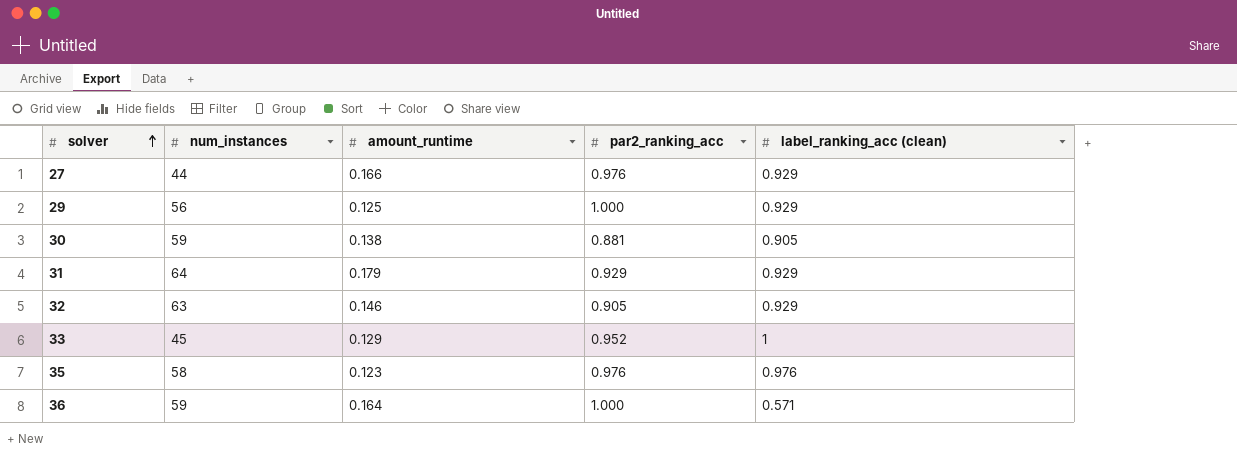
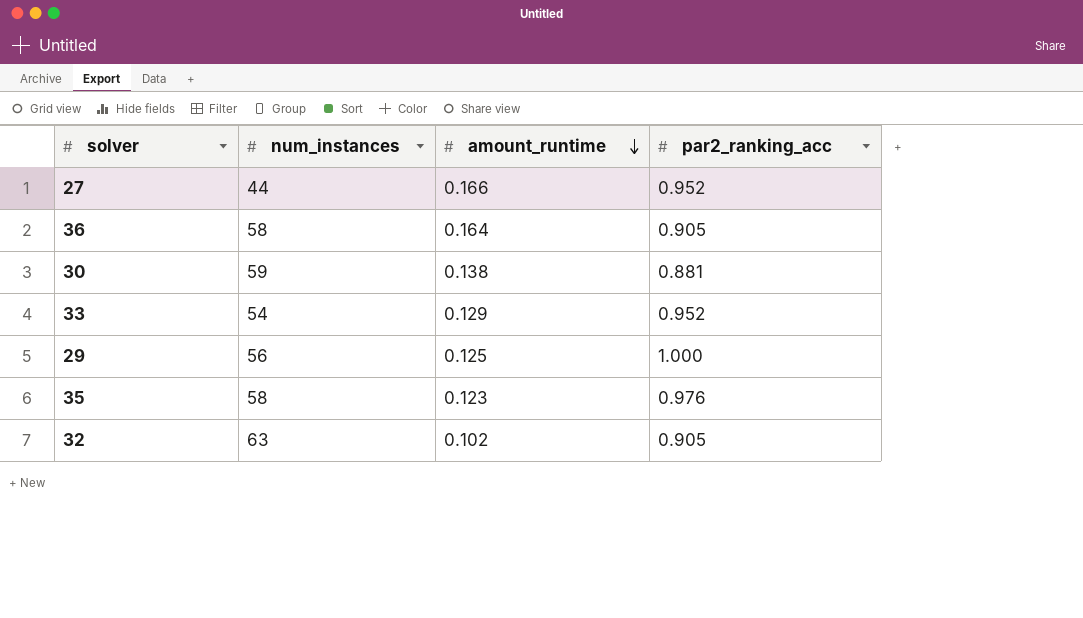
row order: solver ascending -> amount_runtime descending
column label_ranking_acc (clean) | position: 5 -> none
row 31: 64 | 0.179 | 0.929 | 0.929 -> none
27 | par2_ranking_acc: 0.976 -> 0.952
36 | num_instances: 59 -> 58
36 | par2_ranking_acc: 1.000 -> 0.905
33 | num_instances: 45 -> 54
32 | amount_runtime: 0.146 -> 0.102

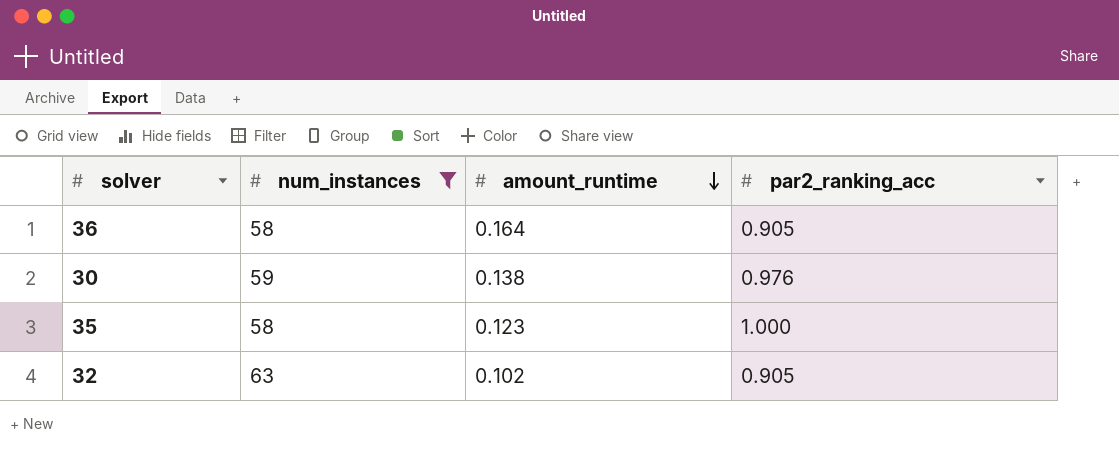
filter: none -> num_instances >= 58
30 | par2_ranking_acc: 0.881 -> 0.976
35 | par2_ranking_acc: 0.976 -> 1.000

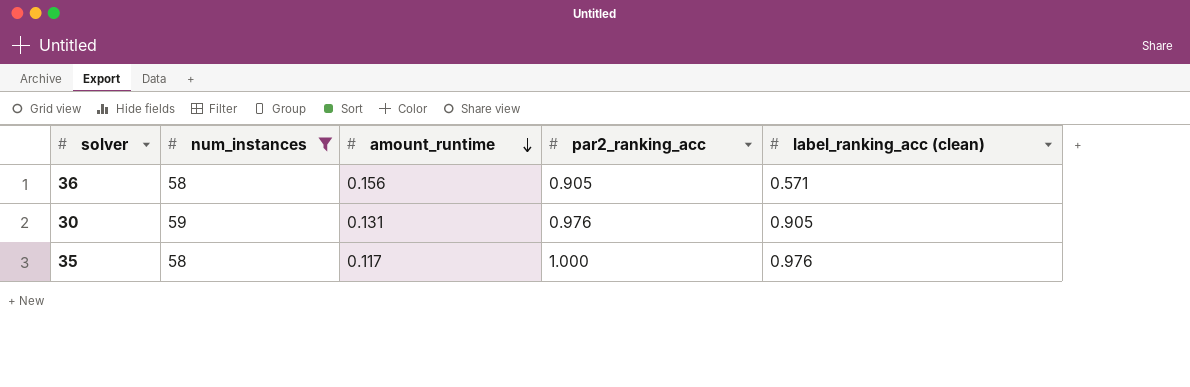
column label_ranking_acc (clean) | position: none -> 5
row 32: 63 | 0.102 | 0.905 -> none
36 | amount_runtime: 0.164 -> 0.156
30 | amount_runtime: 0.138 -> 0.131
35 | amount_runtime: 0.123 -> 0.117

